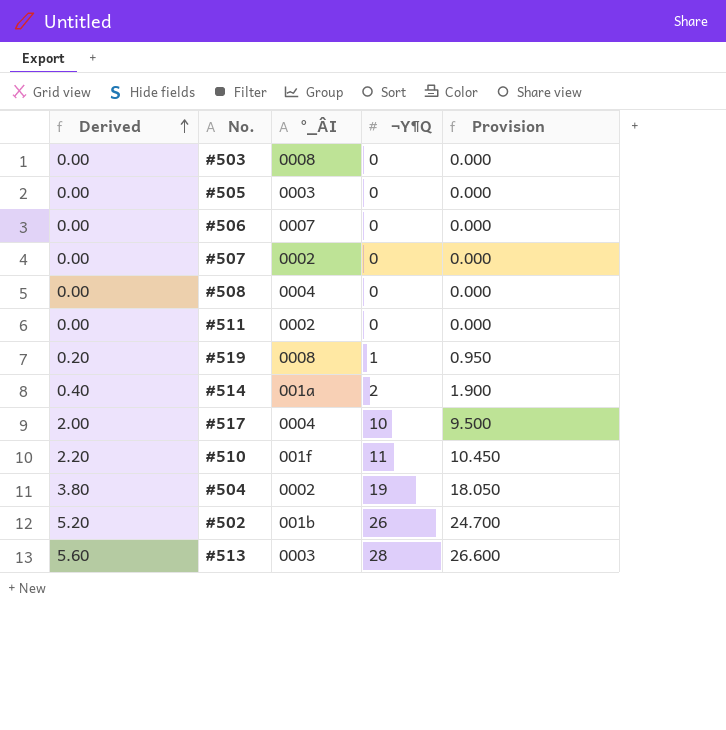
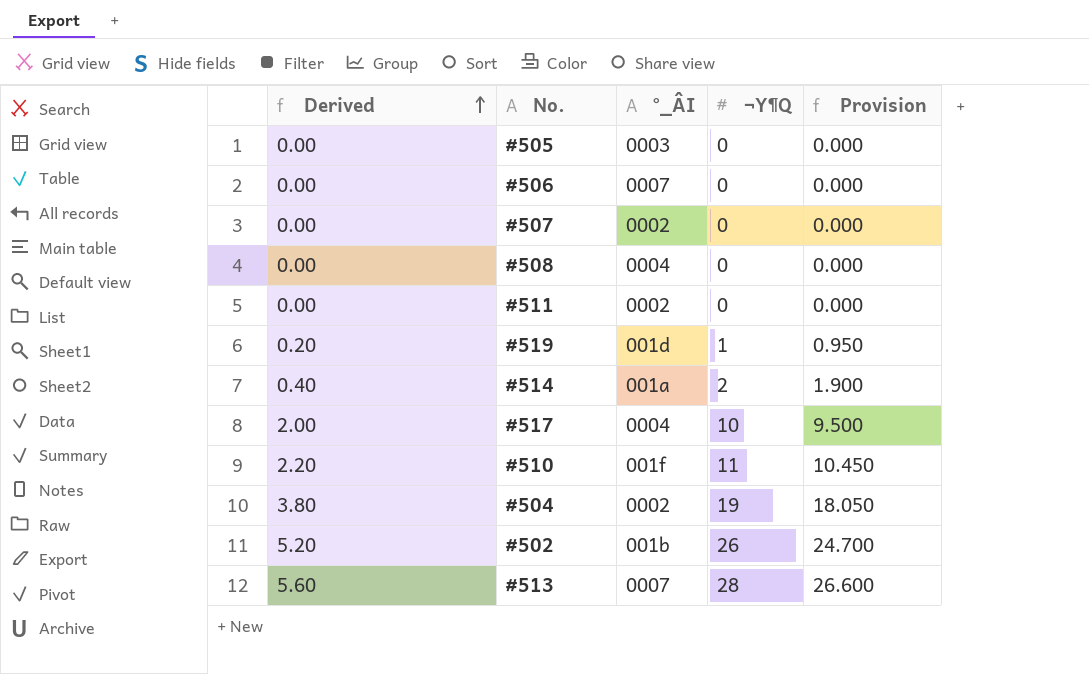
row #503: 0.00 | 0008 | 0 | 0.000 -> none
#519 | °_ÂI: 0008 -> 001d
#513 | °_ÂI: 0003 -> 0007

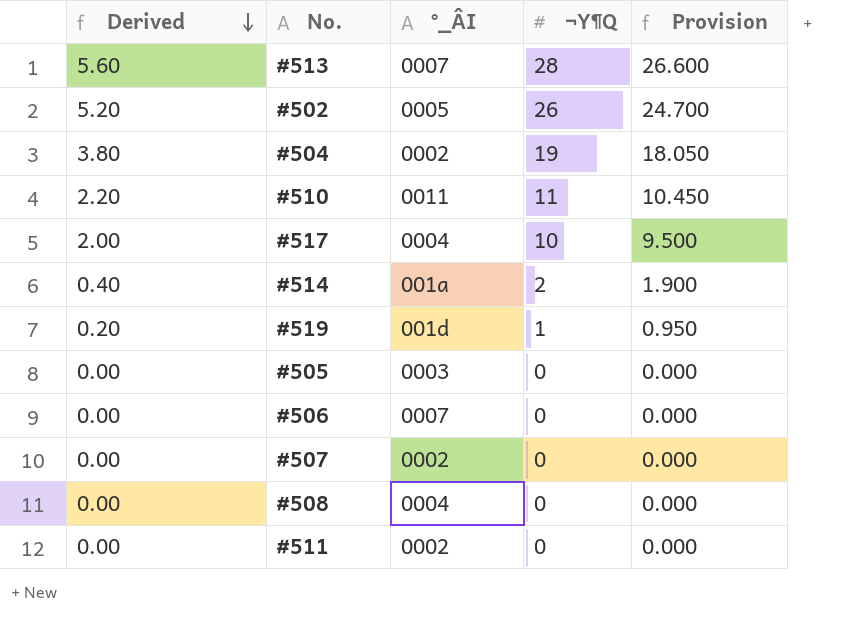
row order: Derived ascending -> Derived descending
#502 | °_ÂI: 001b -> 0005
#510 | °_ÂI: 001f -> 0011

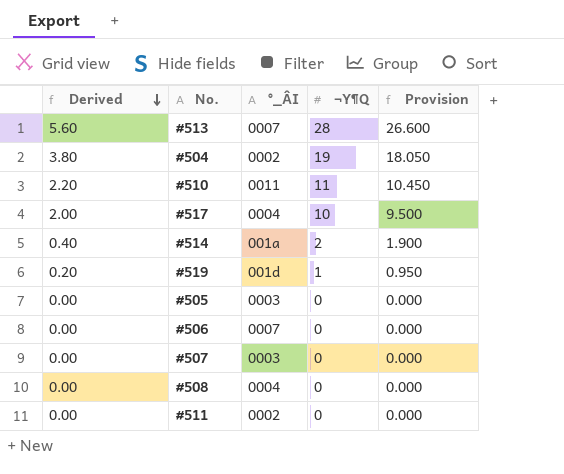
row #502: 5.20 | 0005 | 26 | 24.700 -> none
#507 | °_ÂI: 0002 -> 0003

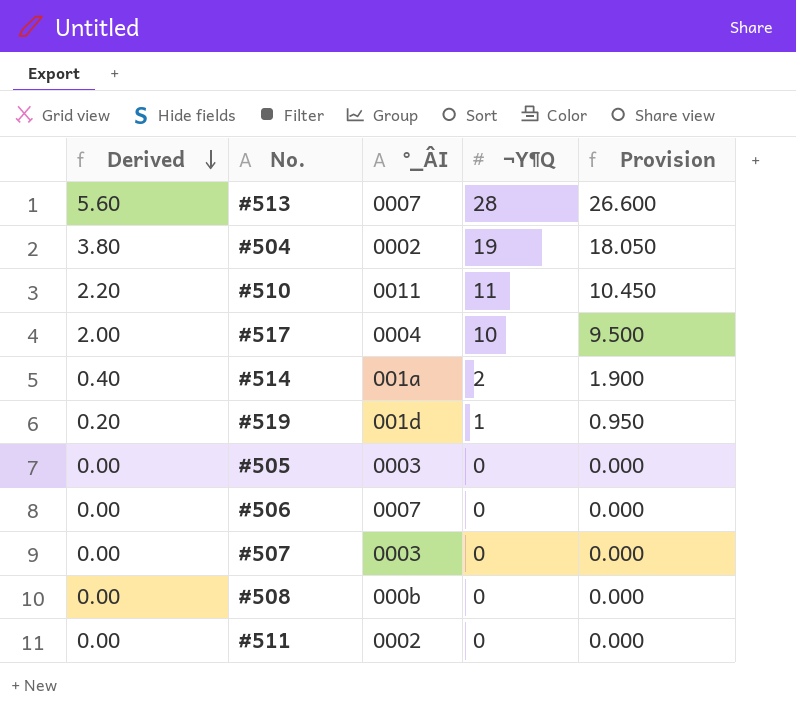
#508 | °_ÂI: 0004 -> 000b

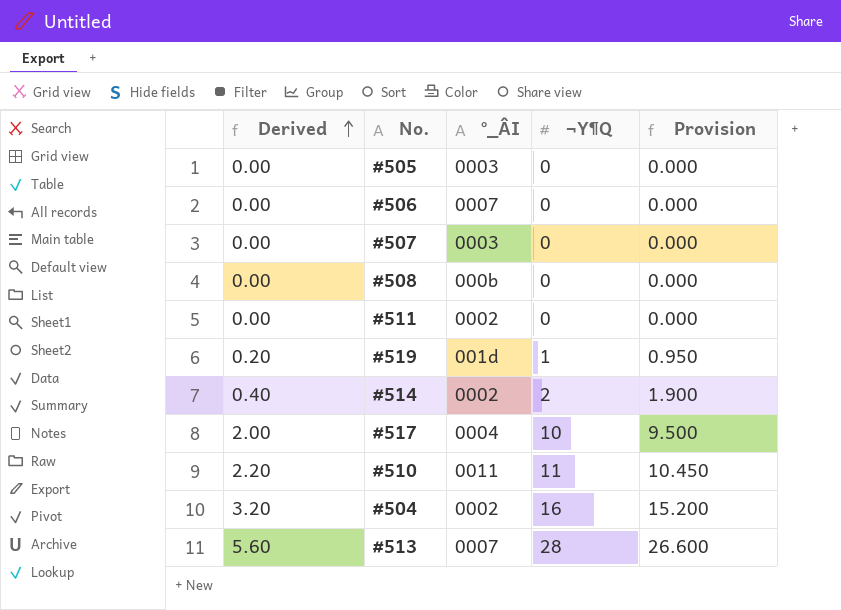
row order: Derived descending -> Derived ascending
#514 | °_ÂI: 001a -> 0002
#504 | Derived: 3.80 -> 3.20
#504 | ¬Y¶Q: 19 -> 16
#504 | Provision: 18.050 -> 15.200

